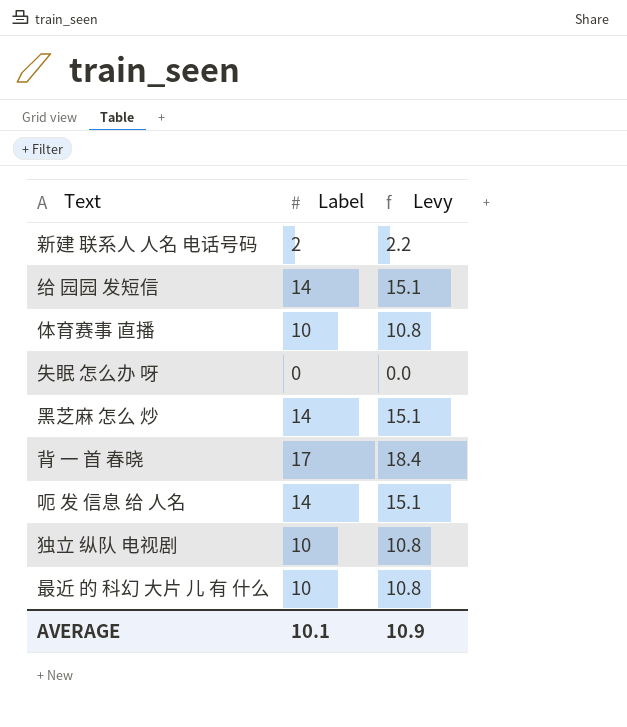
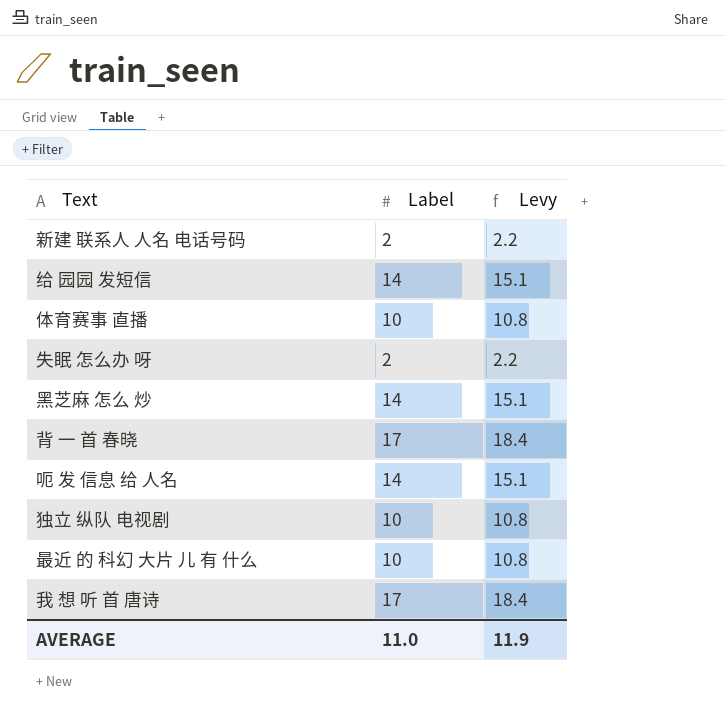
失眠 怎么办 呀 | Label: 0 -> 2
失眠 怎么办 呀 | Levy: 0.0 -> 2.2
row 我 想 听 首 唐诗: none -> 17 | 18.4
AVERAGE | Label: 10.1 -> 11.0
AVERAGE | Levy: 10.9 -> 11.9

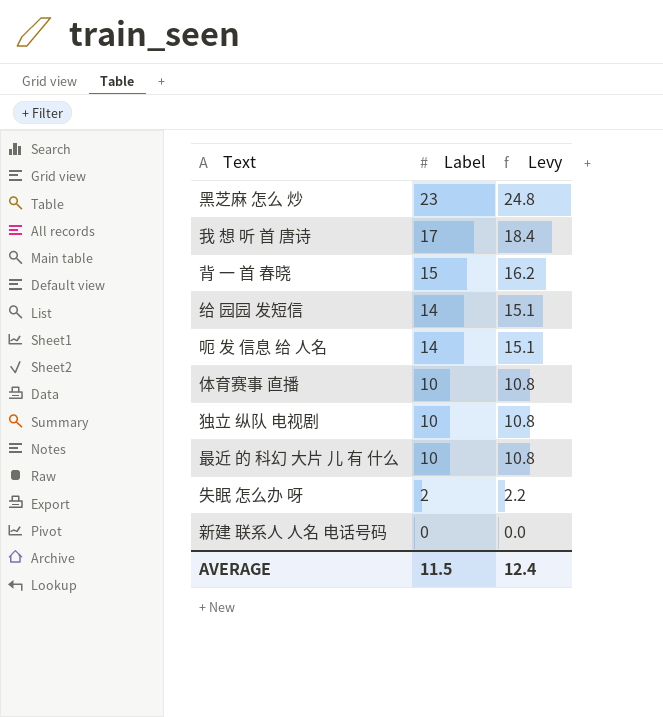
row order: none -> Label descending
黑芝麻 怎么 炒 | Label: 14 -> 23
黑芝麻 怎么 炒 | Levy: 15.1 -> 24.8
背 一 首 春晓 | Label: 17 -> 15
背 一 首 春晓 | Levy: 18.4 -> 16.2
新建 联系人 人名 电话号码 | Label: 2 -> 0
新建 联系人 人名 电话号码 | Levy: 2.2 -> 0.0
AVERAGE | Label: 11.0 -> 11.5
AVERAGE | Levy: 11.9 -> 12.4

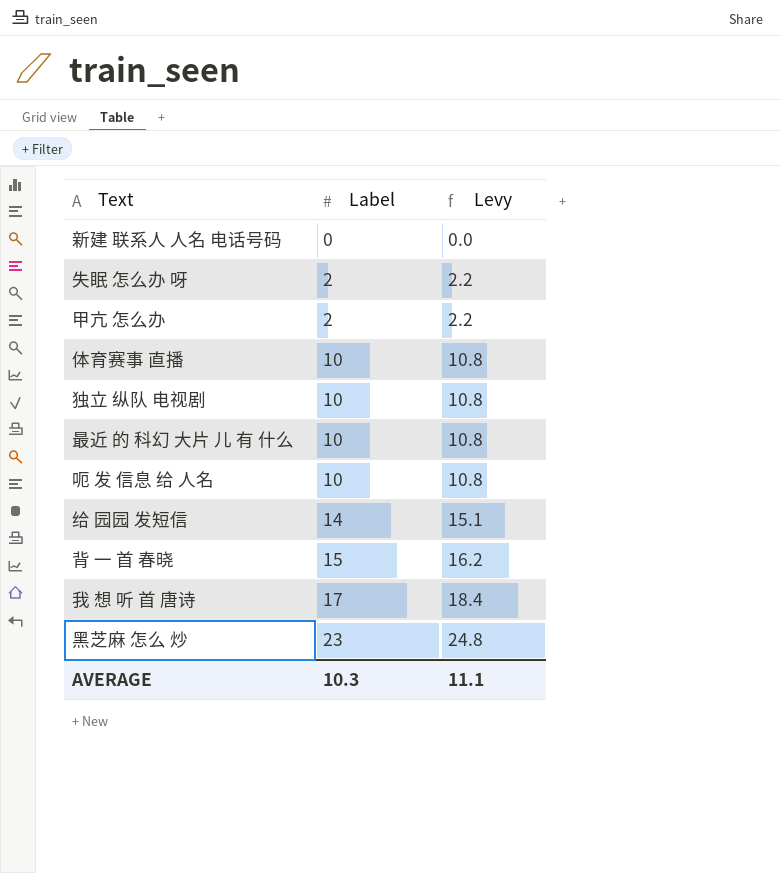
row order: Label descending -> Label ascending
row 甲亢 怎么办: none -> 2 | 2.2
呃 发 信息 给 人名 | Label: 14 -> 10
呃 发 信息 给 人名 | Levy: 15.1 -> 10.8
AVERAGE | Label: 11.5 -> 10.3
AVERAGE | Levy: 12.4 -> 11.1

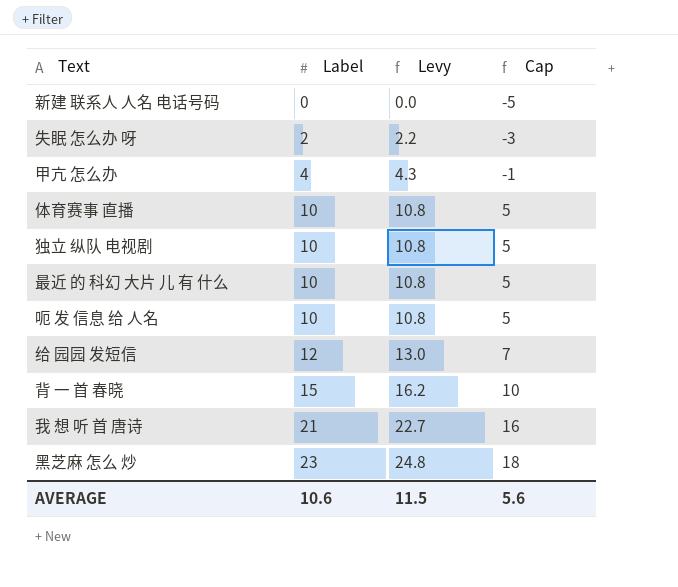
column Cap | formula: none -> [Label] - 5
甲亢 怎么办 | Label: 2 -> 4
甲亢 怎么办 | Levy: 2.2 -> 4.3
给 园园 发短信 | Label: 14 -> 12
给 园园 发短信 | Levy: 15.1 -> 13.0
我 想 听 首 唐诗 | Label: 17 -> 21
我 想 听 首 唐诗 | Levy: 18.4 -> 22.7
AVERAGE | Label: 10.3 -> 10.6
AVERAGE | Levy: 11.1 -> 11.5

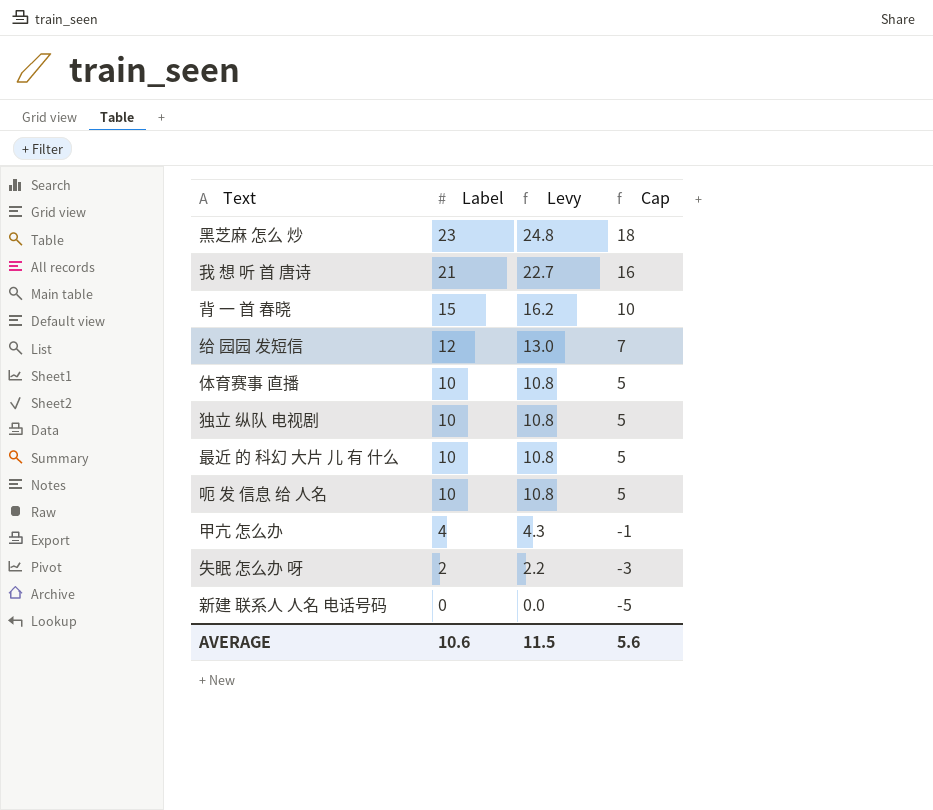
row order: Label ascending -> Label descending

